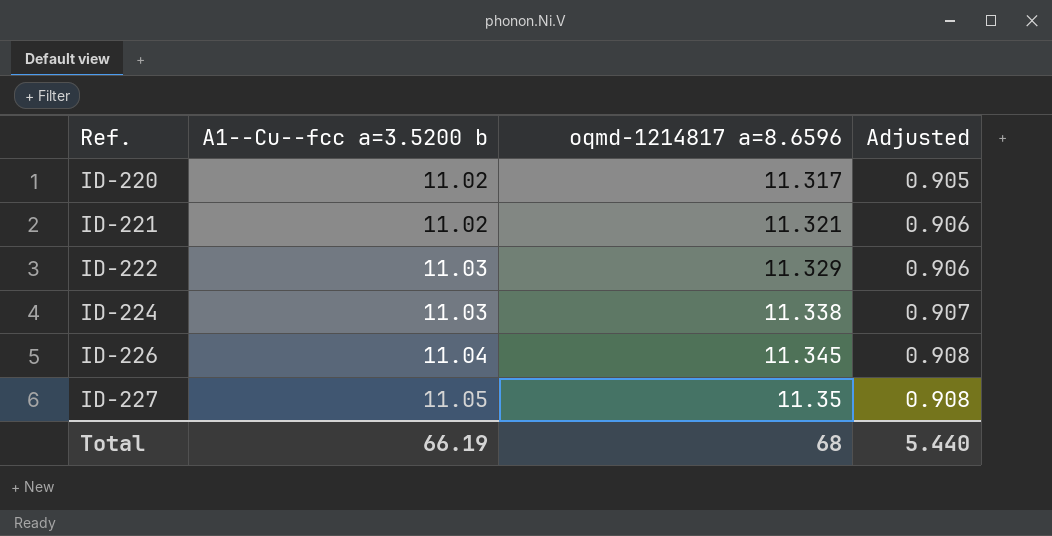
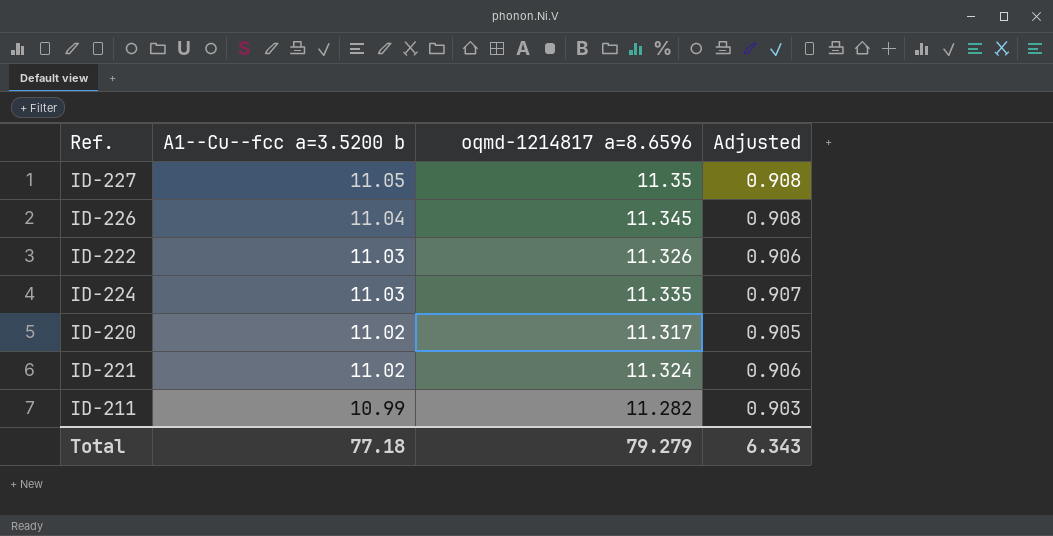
row order: Ref. ascending -> A1--Cu--fcc a=3.5200 b descending
ID-222 | oqmd-1214817 a=8.6596: 11.329 -> 11.326
ID-224 | oqmd-1214817 a=8.6596: 11.338 -> 11.335
ID-221 | oqmd-1214817 a=8.6596: 11.321 -> 11.324
row ID-211: none -> 10.99 | 11.282 | 0.903
Total | A1--Cu--fcc a=3.5200 b: 66.19 -> 77.18
Total | oqmd-1214817 a=8.6596: 68 -> 79.279
Total | Adjusted: 5.440 -> 6.343

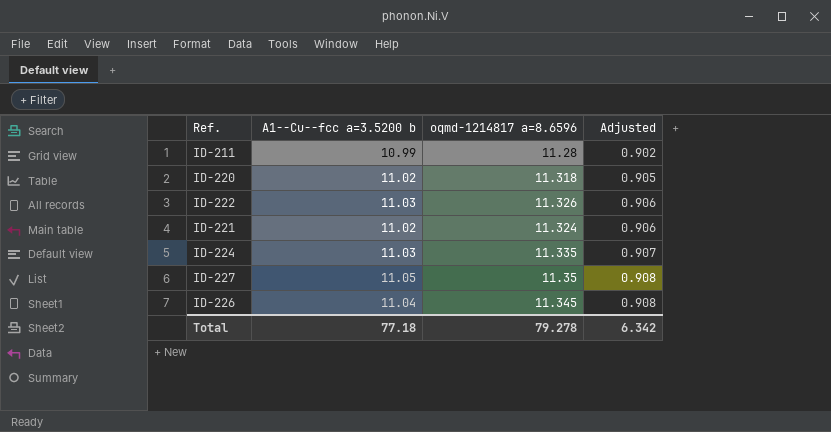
row order: A1--Cu--fcc a=3.5200 b descending -> Adjusted ascending
ID-211 | oqmd-1214817 a=8.6596: 11.282 -> 11.28
ID-211 | Adjusted: 0.903 -> 0.902
ID-220 | oqmd-1214817 a=8.6596: 11.317 -> 11.318
Total | oqmd-1214817 a=8.6596: 79.279 -> 79.278
Total | Adjusted: 6.343 -> 6.342

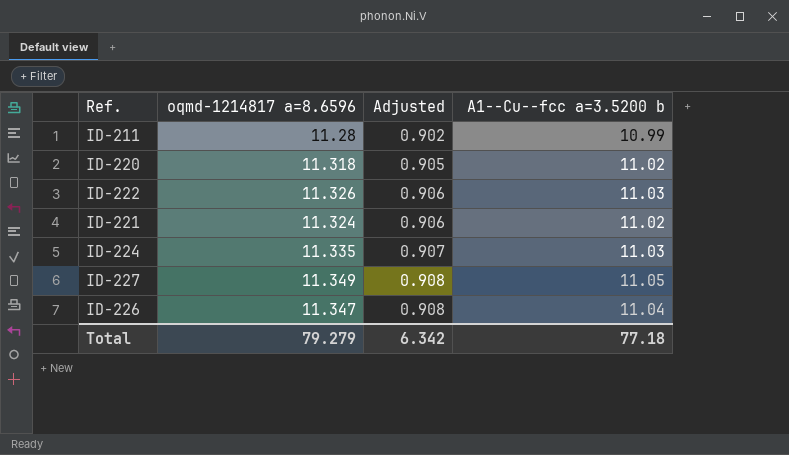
column A1--Cu--fcc a=3.5200 b | position: 2 -> 4
ID-227 | oqmd-1214817 a=8.6596: 11.35 -> 11.349
ID-226 | oqmd-1214817 a=8.6596: 11.345 -> 11.347
Total | oqmd-1214817 a=8.6596: 79.278 -> 79.279

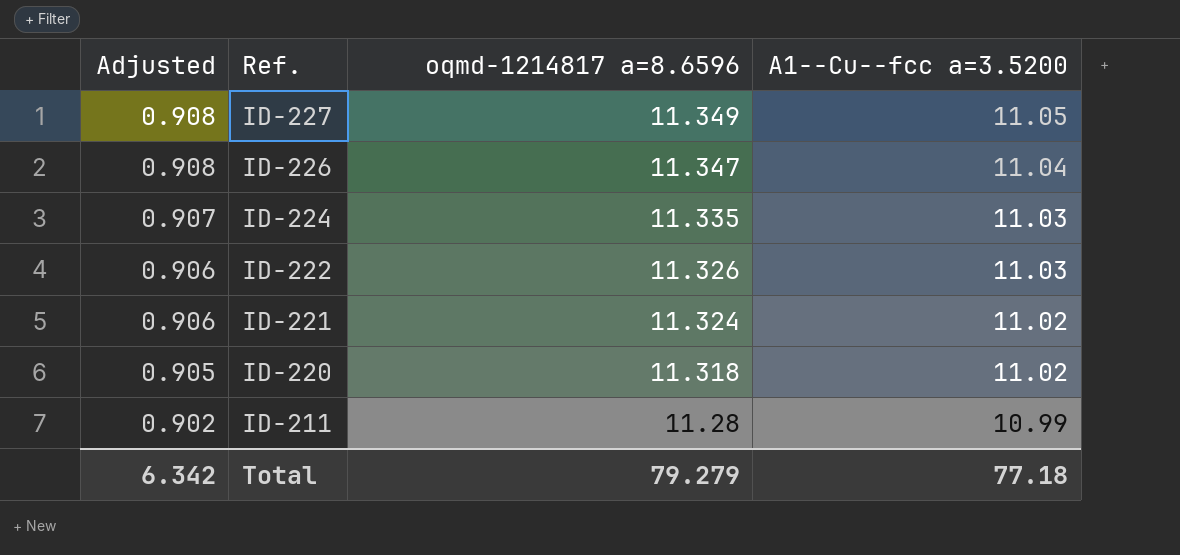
row order: Adjusted ascending -> Adjusted descending
column Adjusted | position: 3 -> 1
column name: A1--Cu--fcc a=3.5200 b -> A1--Cu--fcc a=3.5200

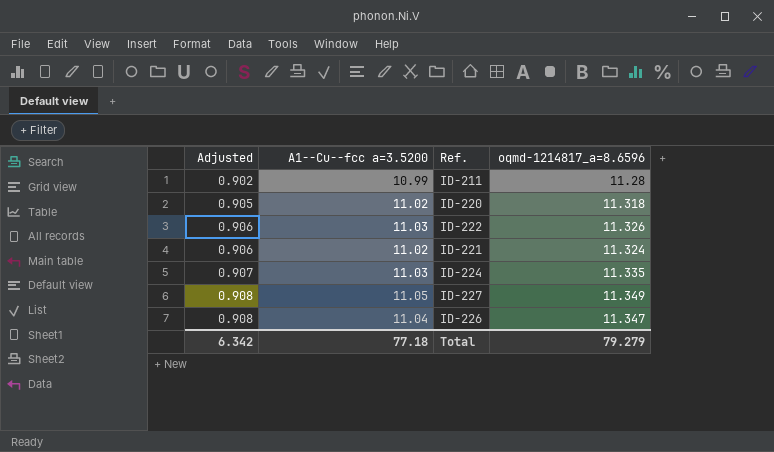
row order: Adjusted descending -> Adjusted ascending
column A1--Cu--fcc a=3.5200 | position: 4 -> 2
column name: oqmd-1214817 a=8.6596 -> oqmd-1214817_a=8.6596

